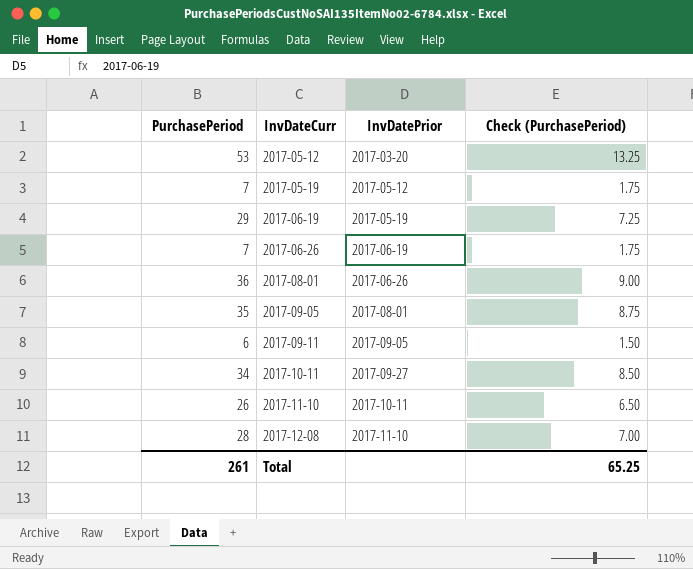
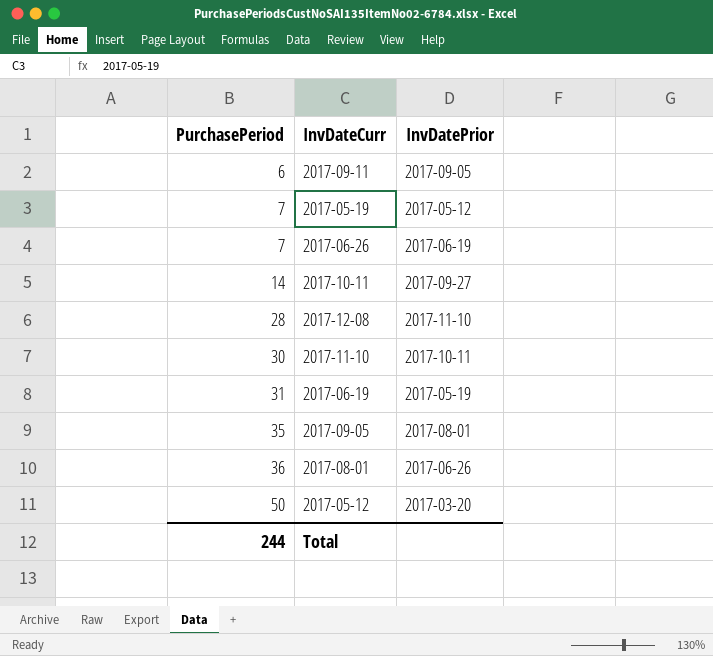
row order: InvDateCurr ascending -> PurchasePeriod ascending
column Check (PurchasePeriod) | formula: [PurchasePeriod] * 0.25 -> none
2017-10-11 | PurchasePeriod: 34 -> 14
2017-11-10 | PurchasePeriod: 26 -> 30
2017-06-19 | PurchasePeriod: 29 -> 31
2017-05-12 | PurchasePeriod: 53 -> 50
Total | PurchasePeriod: 261 -> 244

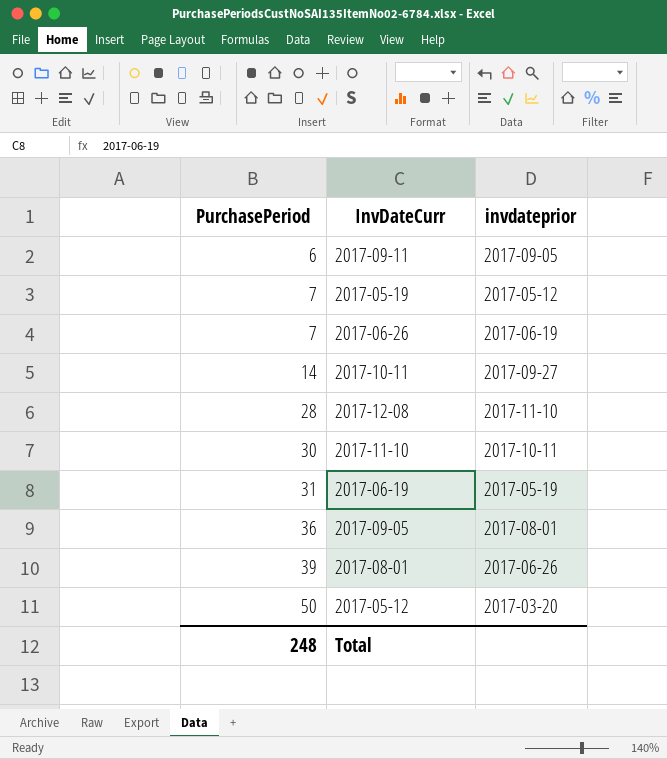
column name: InvDatePrior -> invdateprior
2017-09-05 | PurchasePeriod: 35 -> 36
2017-08-01 | PurchasePeriod: 36 -> 39
Total | PurchasePeriod: 244 -> 248

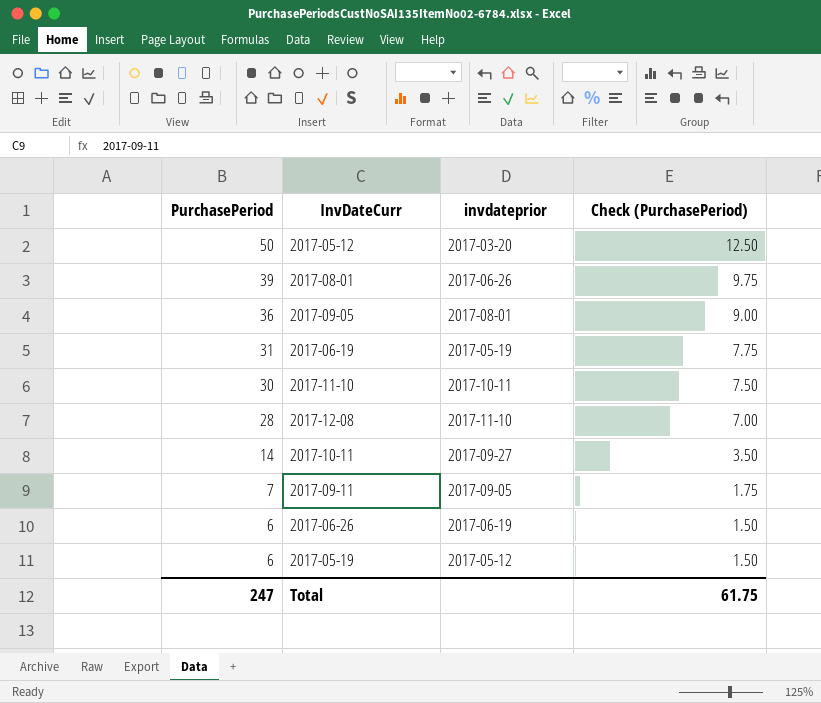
row order: PurchasePeriod ascending -> PurchasePeriod descending
column Check (PurchasePeriod) | formula: none -> [PurchasePeriod] * 0.25
2017-09-11 | PurchasePeriod: 6 -> 7
2017-06-26 | PurchasePeriod: 7 -> 6
2017-05-19 | PurchasePeriod: 7 -> 6
Total | PurchasePeriod: 248 -> 247

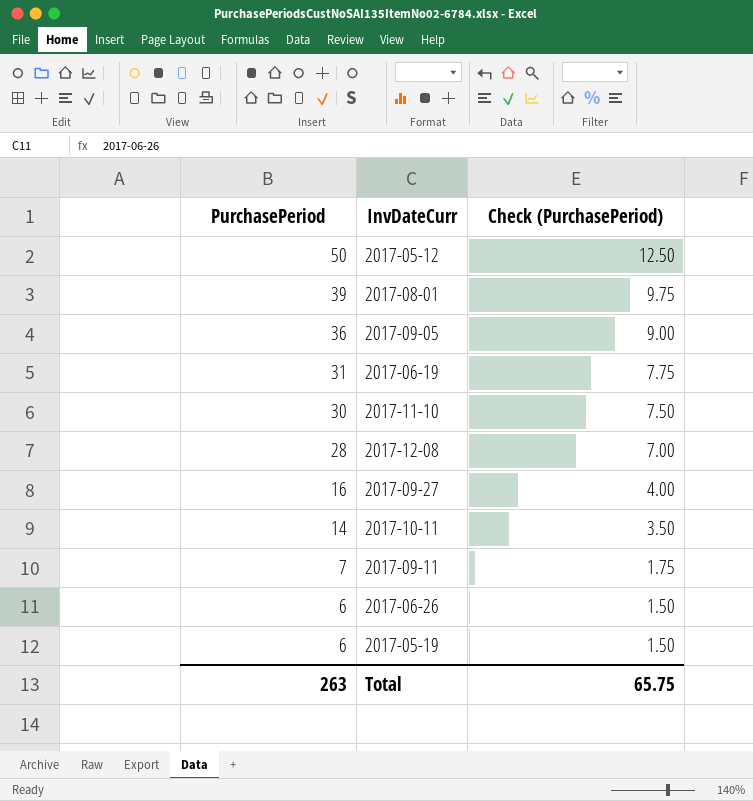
column invdateprior | position: 3 -> none
row 2017-09-27: none -> 16 | 4.00
Total | PurchasePeriod: 247 -> 263
Total | Check (PurchasePeriod): 61.75 -> 65.75

